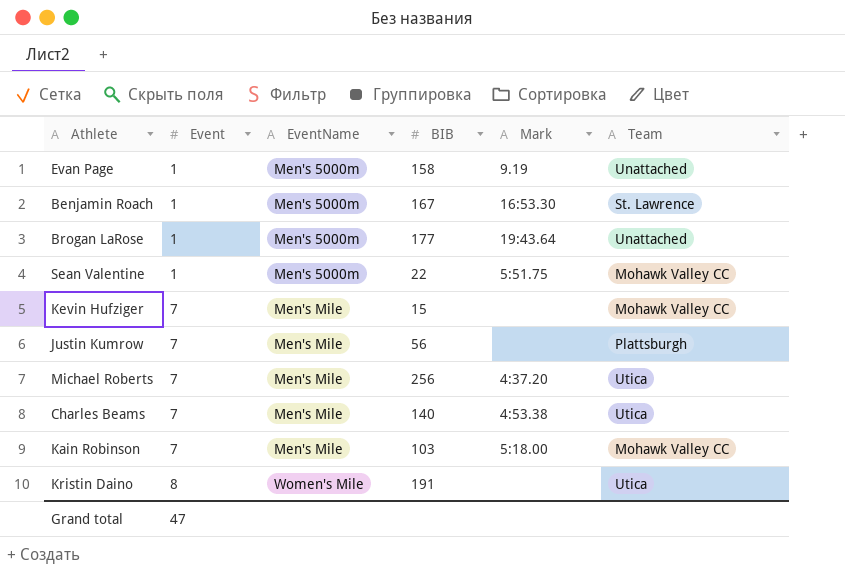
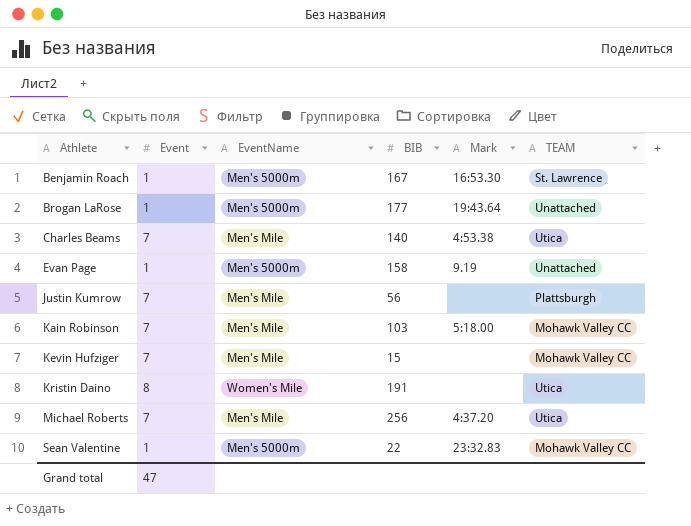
row order: Event ascending -> Athlete ascending
column name: Team -> TEAM
Sean Valentine | Mark: 5:51.75 -> 23:32.83

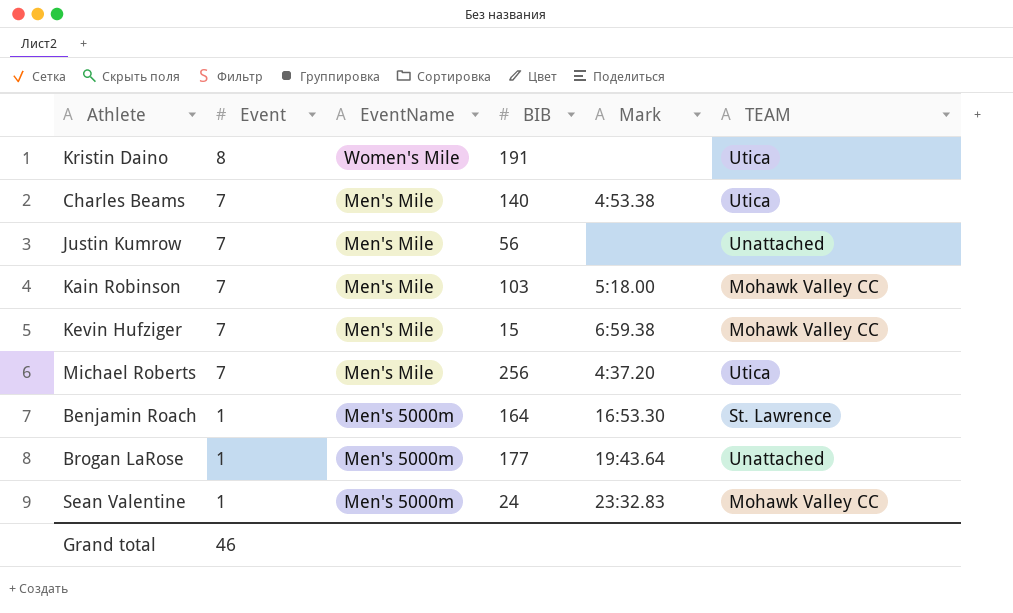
row order: Athlete ascending -> Event descending
row Evan Page: 1 | Men's 5000m | 158 | 9.19 | Unattached -> none
Justin Kumrow | TEAM: Plattsburgh -> Unattached
Kevin Hufziger | Mark: none -> 6:59.38
Benjamin Roach | BIB: 167 -> 164
Sean Valentine | BIB: 22 -> 24
Grand total | Event: 47 -> 46

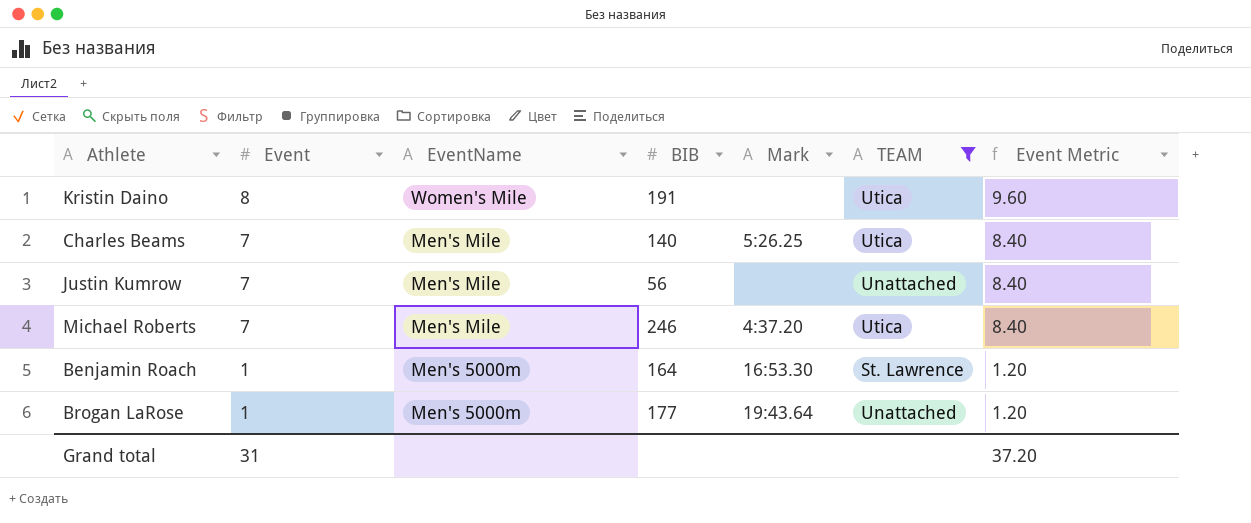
filter: none -> TEAM != Mohawk Valley CC
column Event Metric | formula: none -> [Event] * 1.2
Charles Beams | Mark: 4:53.38 -> 5:26.25
Michael Roberts | BIB: 256 -> 246
Grand total | Event: 46 -> 31

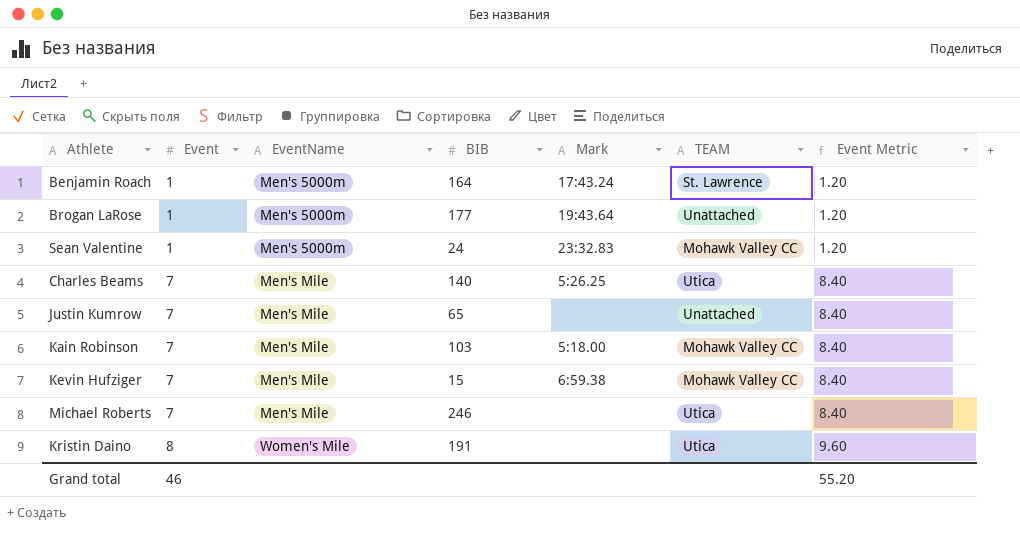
filter: TEAM != Mohawk Valley CC -> none
row order: Event descending -> Event ascending
Benjamin Roach | Mark: 16:53.30 -> 17:43.24
Justin Kumrow | BIB: 56 -> 65
Michael Roberts | Mark: 4:37.20 -> none
Grand total | Event: 31 -> 46
Grand total | Event Metric: 37.20 -> 55.20

